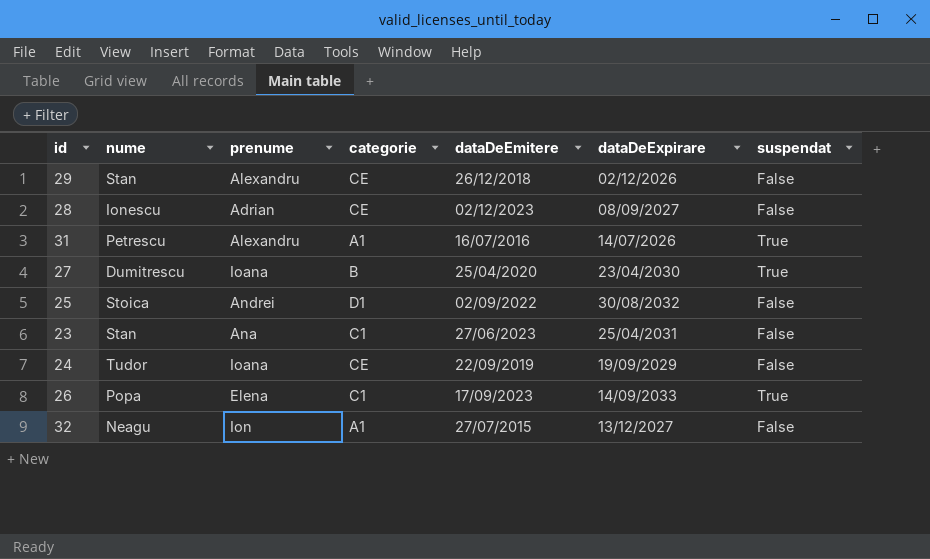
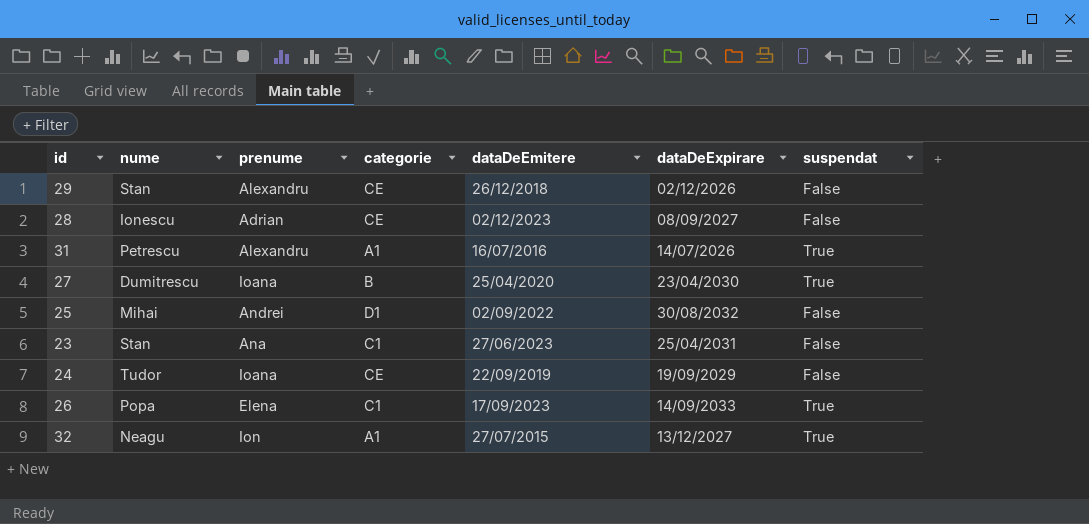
25 | nume: Stoica -> Mihai
32 | suspendat: False -> True

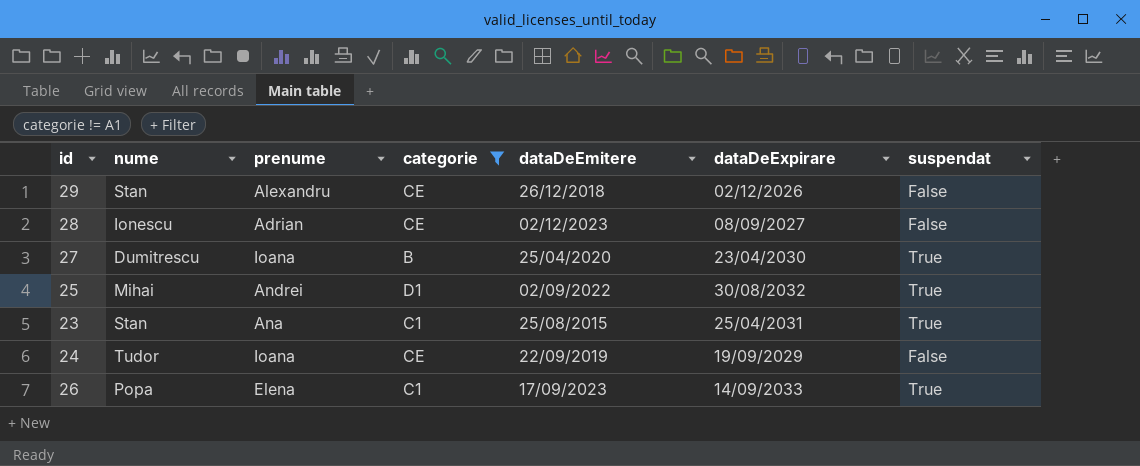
filter: none -> categorie != A1
25 | suspendat: False -> True
23 | dataDeEmitere: 27/06/2023 -> 25/08/2015
23 | suspendat: False -> True

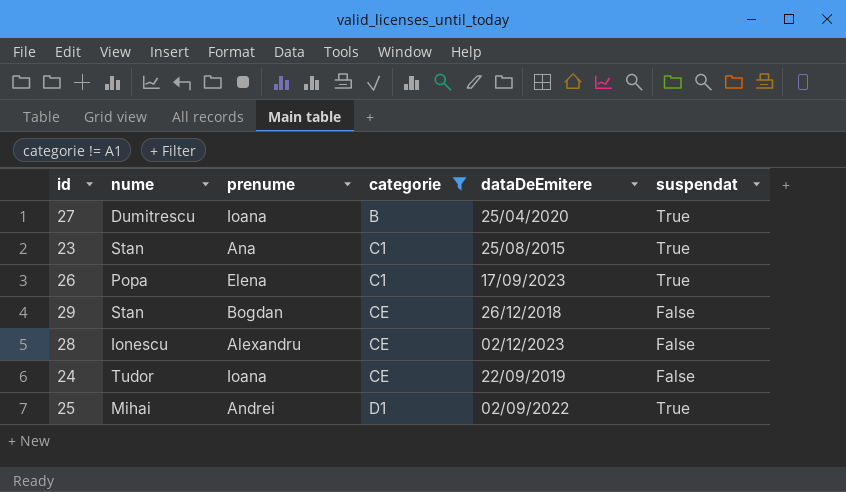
row order: none -> categorie ascending
column dataDeExpirare | position: 6 -> none
29 | prenume: Alexandru -> Bogdan
28 | prenume: Adrian -> Alexandru

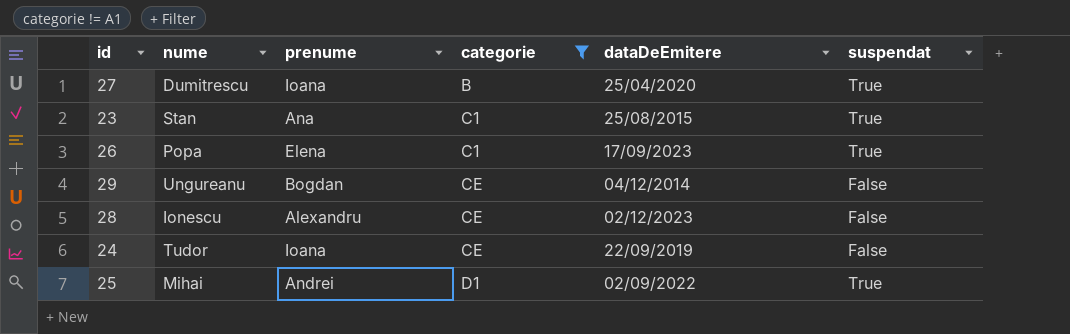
29 | nume: Stan -> Ungureanu
29 | dataDeEmitere: 26/12/2018 -> 04/12/2014

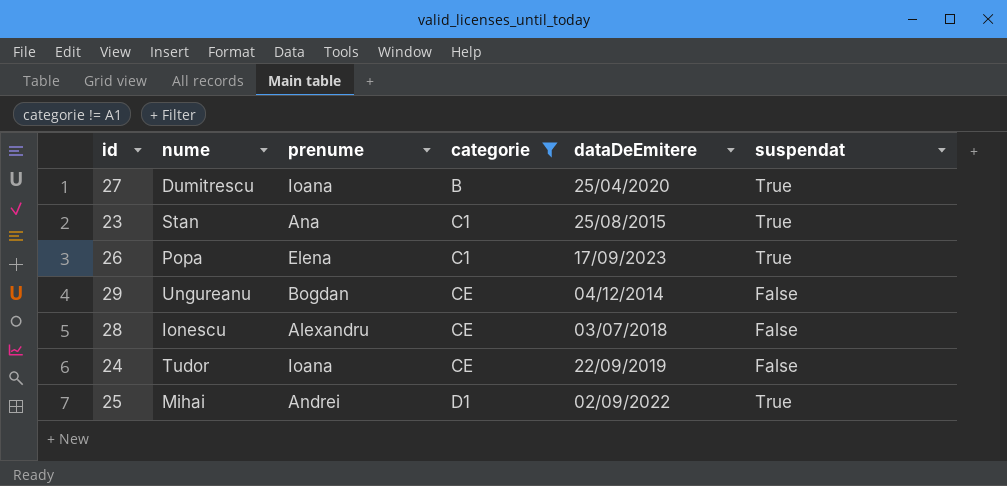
28 | dataDeEmitere: 02/12/2023 -> 03/07/2018

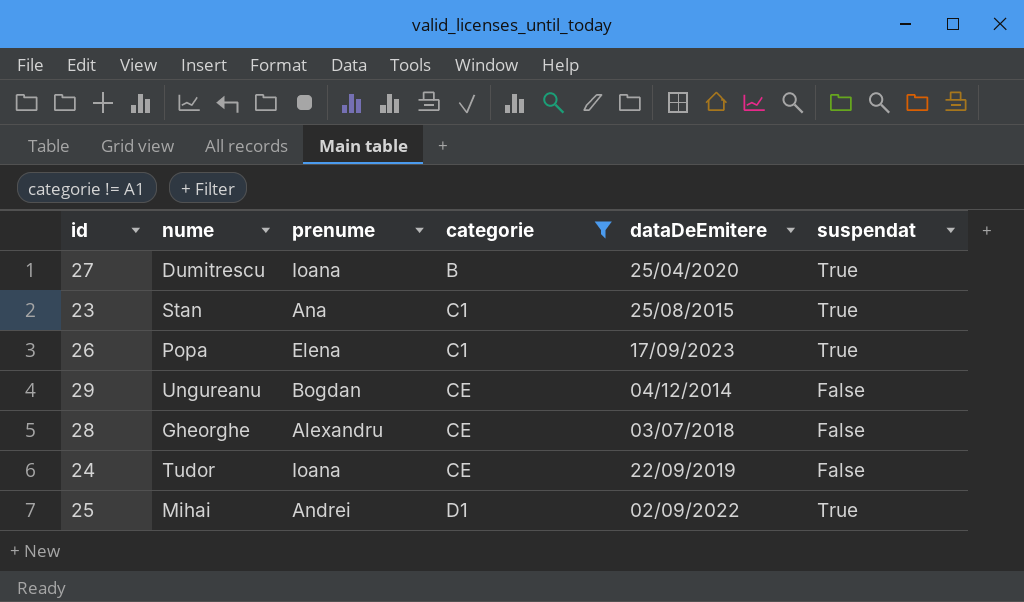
28 | nume: Ionescu -> Gheorghe

